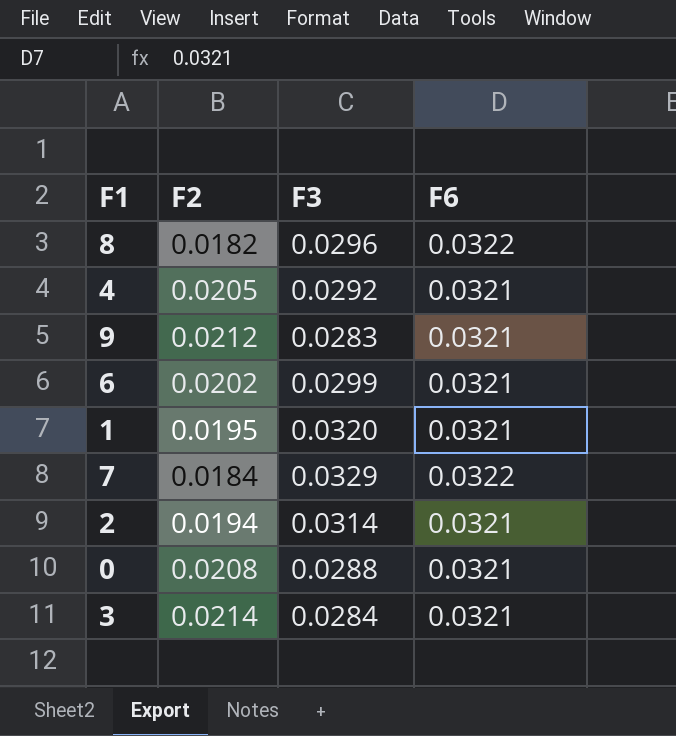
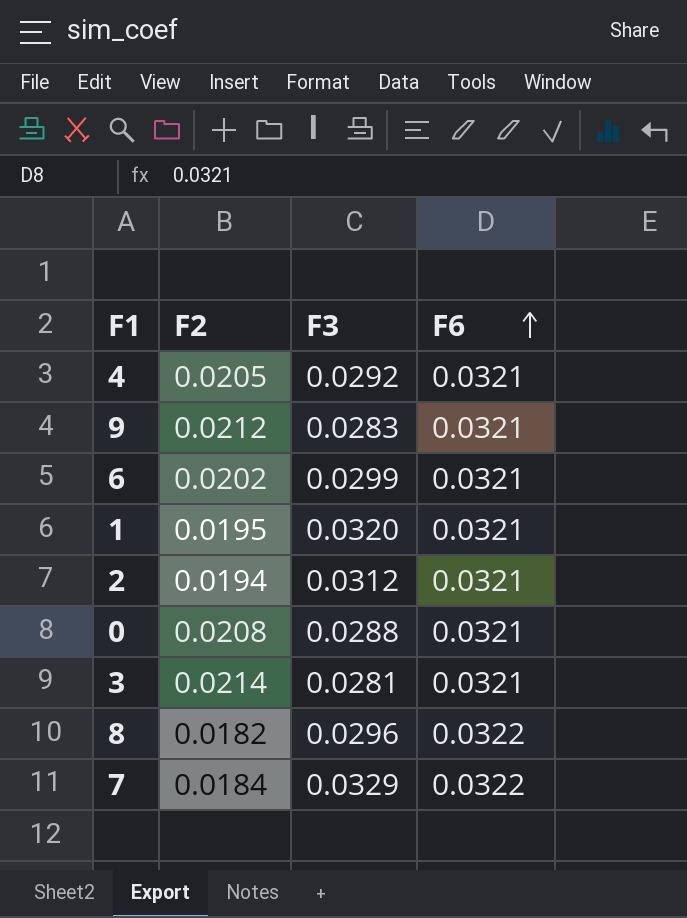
row order: none -> F6 ascending
2 | F3: 0.0314 -> 0.0312
3 | F3: 0.0284 -> 0.0281

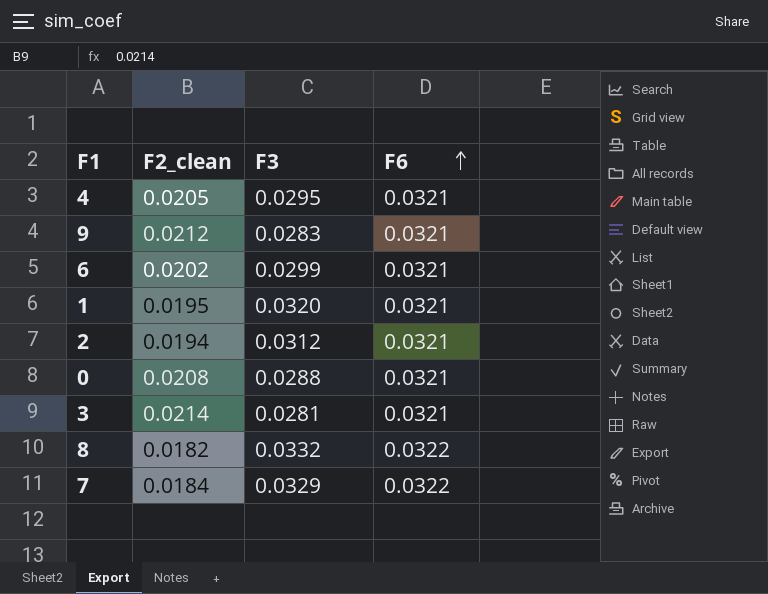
column name: F2 -> F2_clean
4 | F3: 0.0292 -> 0.0295
8 | F3: 0.0296 -> 0.0332

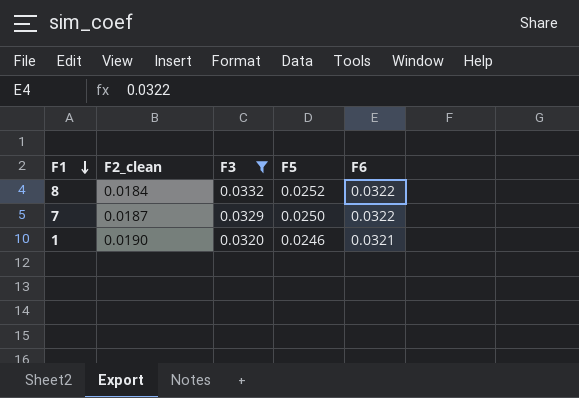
filter: none -> F3 >= 0.0320
row order: F6 ascending -> F1 descending
column F5 | position: none -> 4
8 | F2_clean: 0.0182 -> 0.0184
7 | F2_clean: 0.0184 -> 0.0187
1 | F2_clean: 0.0195 -> 0.0190

